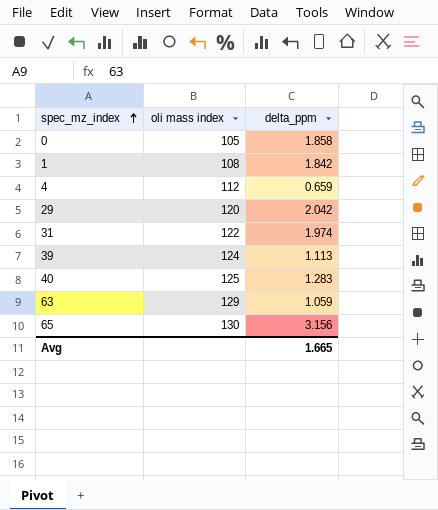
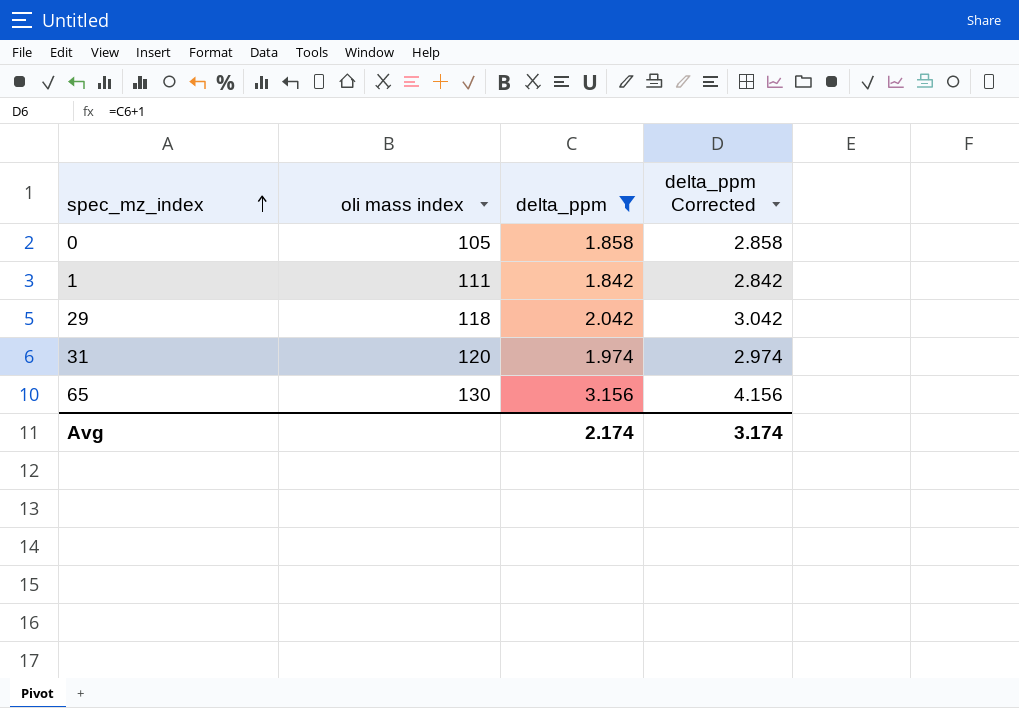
filter: none -> delta_ppm >= 1.842
column delta_ppm Corrected | formula: none -> [delta_ppm] + 1
1 | oli mass index: 108 -> 111
29 | oli mass index: 120 -> 118
31 | oli mass index: 122 -> 120
Avg | delta_ppm: 1.665 -> 2.174

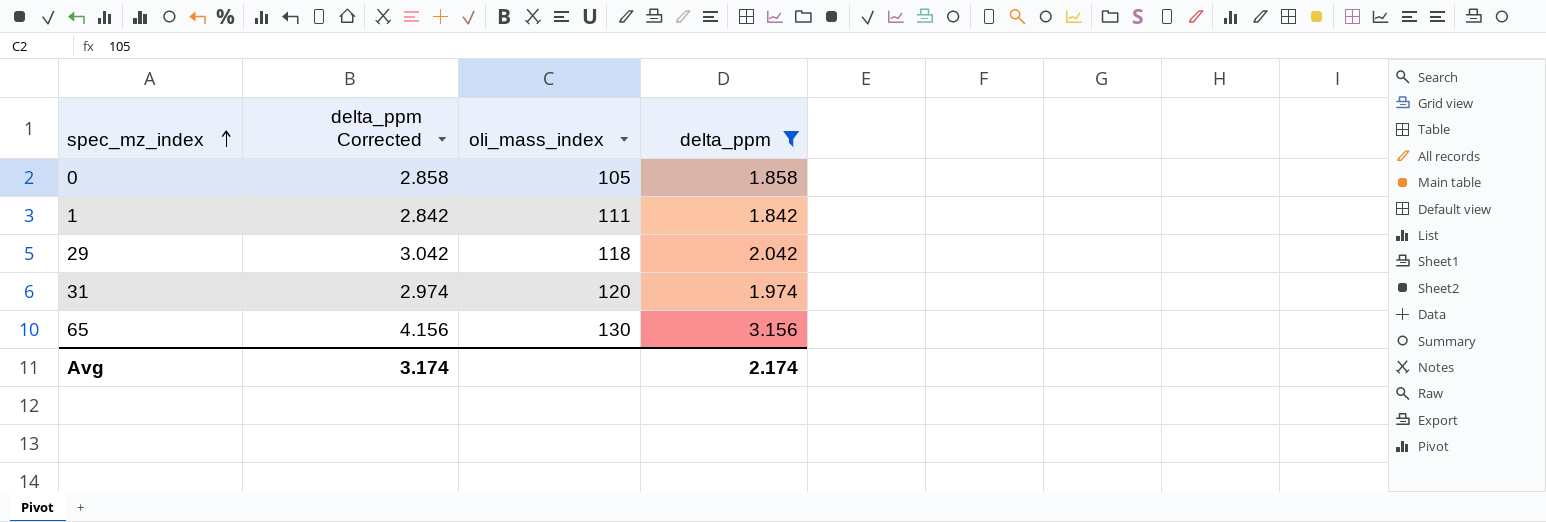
column delta_ppm Corrected | position: 4 -> 2
column name: oli mass index -> oli_mass_index

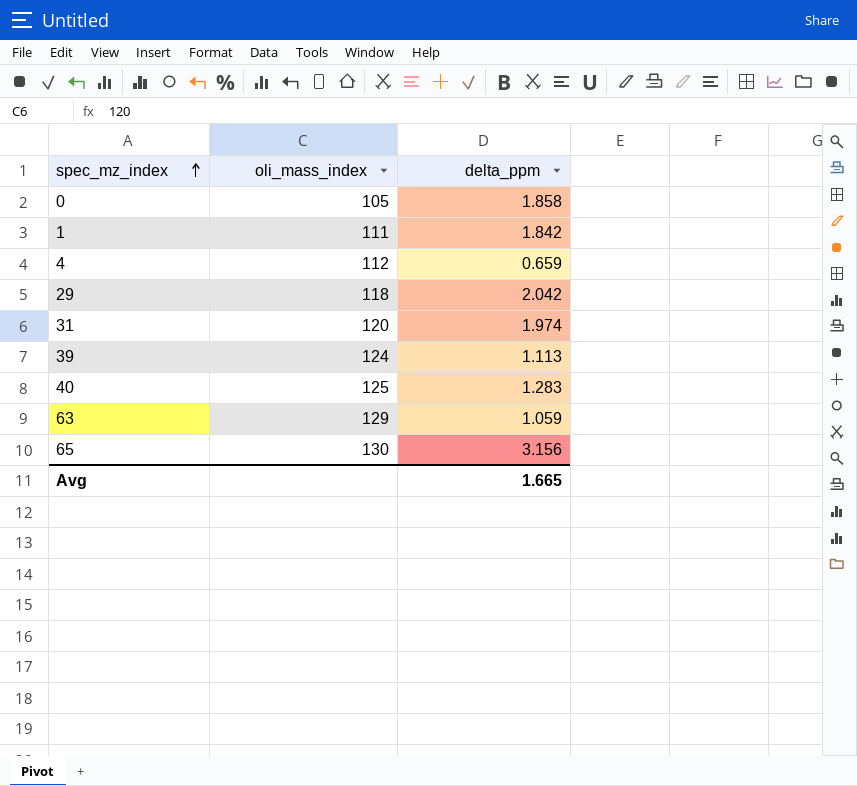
filter: delta_ppm >= 1.842 -> none
column delta_ppm Corrected | formula: [delta_ppm] + 1 -> none
Avg | delta_ppm: 2.174 -> 1.665

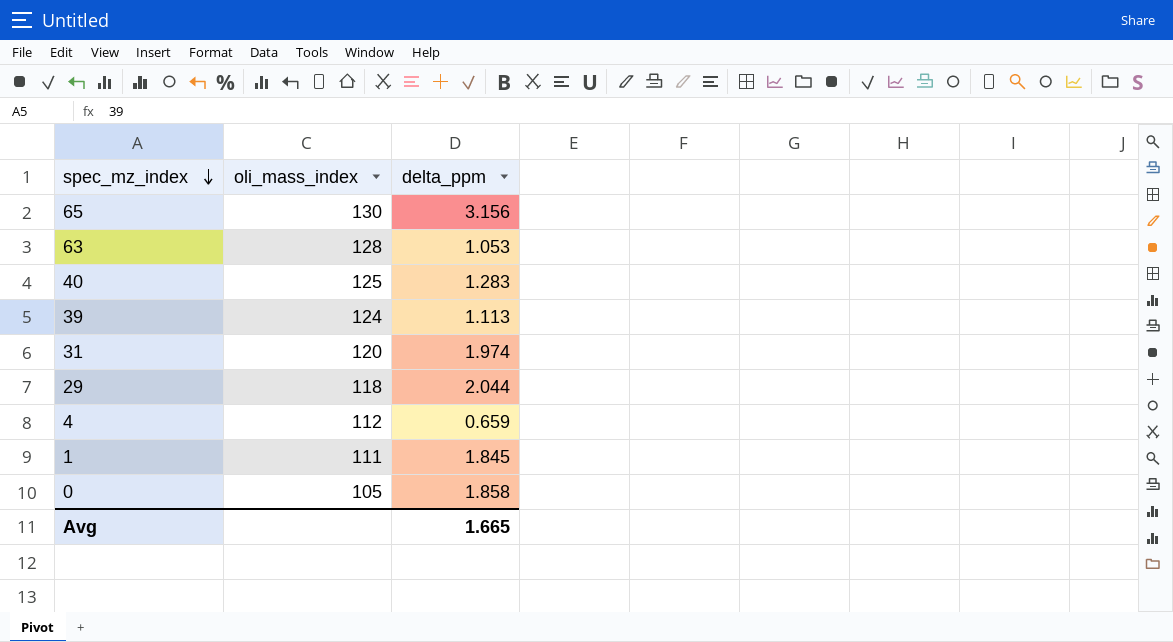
row order: spec_mz_index ascending -> spec_mz_index descending
63 | oli_mass_index: 129 -> 128
63 | delta_ppm: 1.059 -> 1.053
29 | delta_ppm: 2.042 -> 2.044
1 | delta_ppm: 1.842 -> 1.845

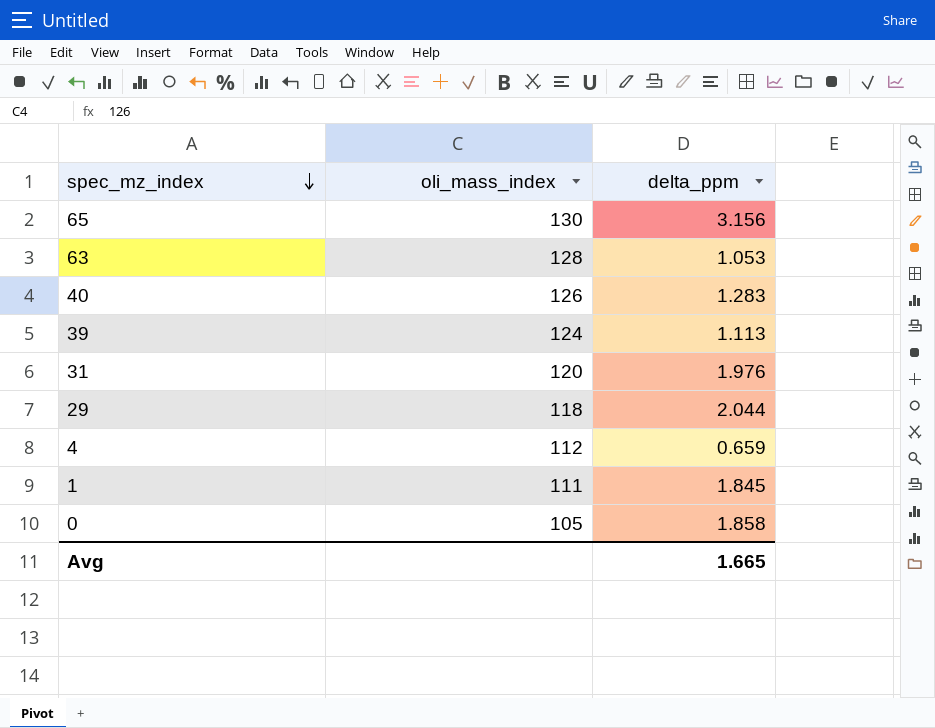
40 | oli_mass_index: 125 -> 126
31 | delta_ppm: 1.974 -> 1.976

